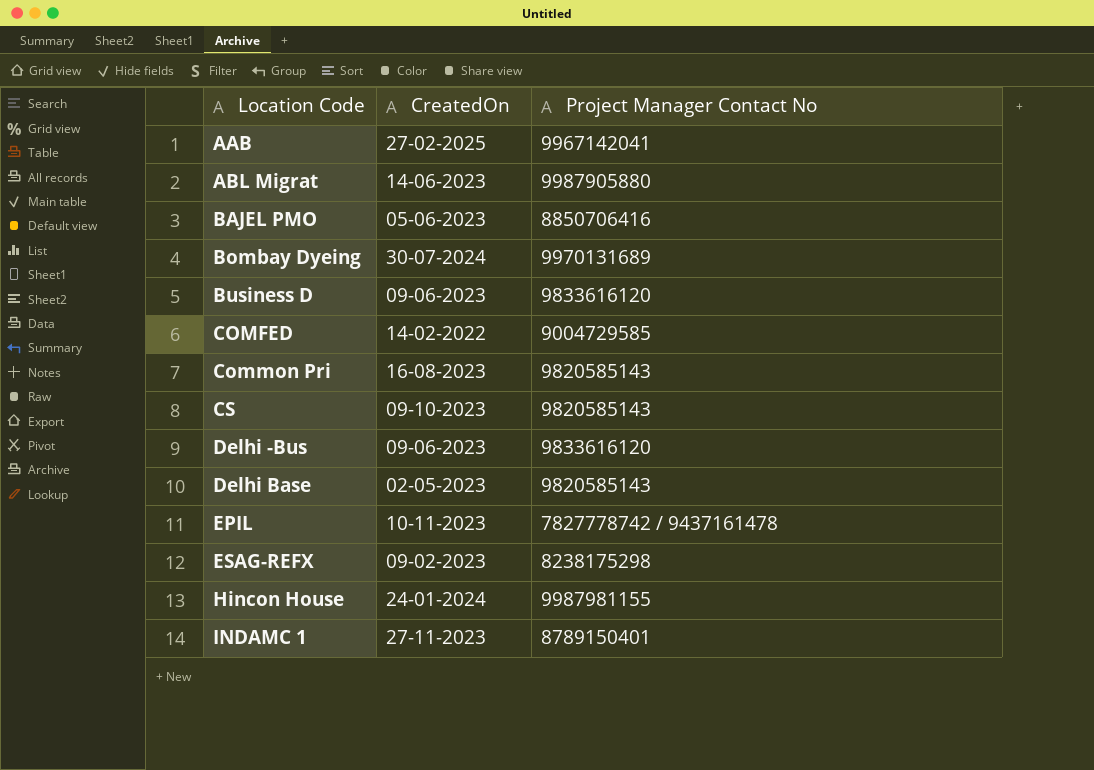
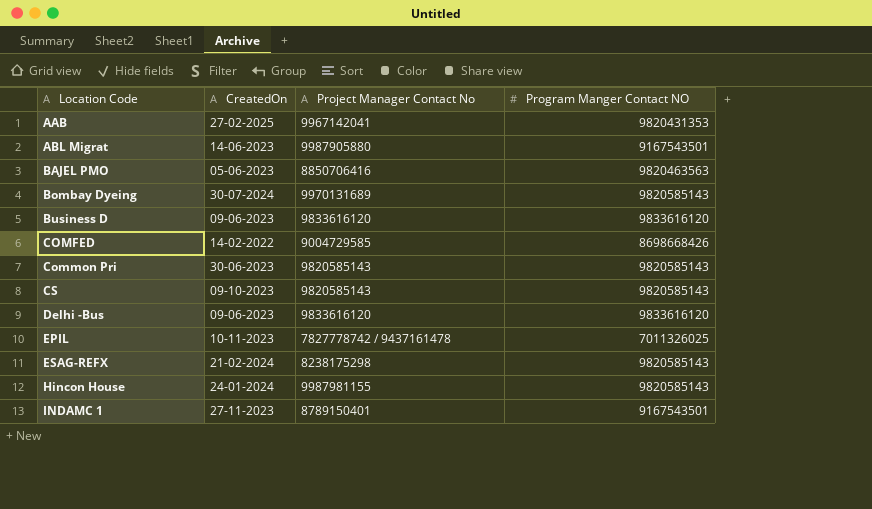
column Program Manger Contact NO | position: none -> 4
row Delhi Base: 02-05-2023 | 9820585143 -> none
Common Pri | CreatedOn: 16-08-2023 -> 30-06-2023
ESAG-REFX | CreatedOn: 09-02-2023 -> 21-02-2024

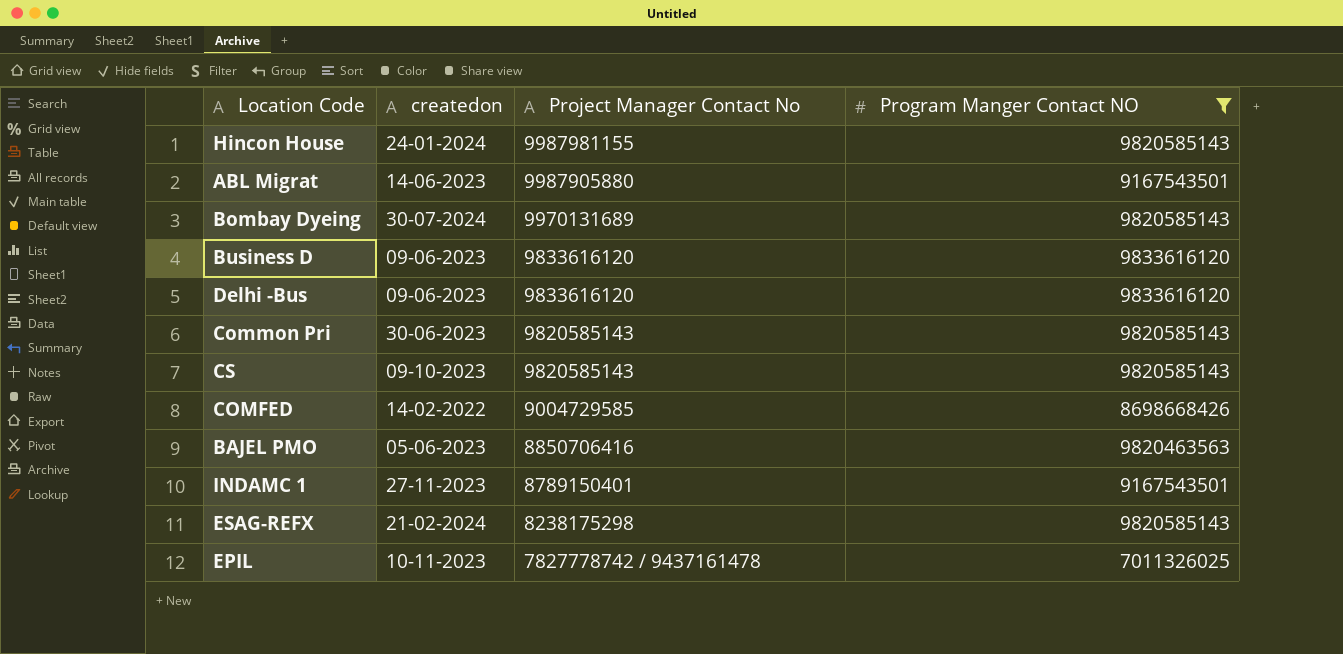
filter: none -> Program Manger Contact NO != 9820431353
row order: Location Code ascending -> Project Manager Contact No descending
column name: CreatedOn -> createdon

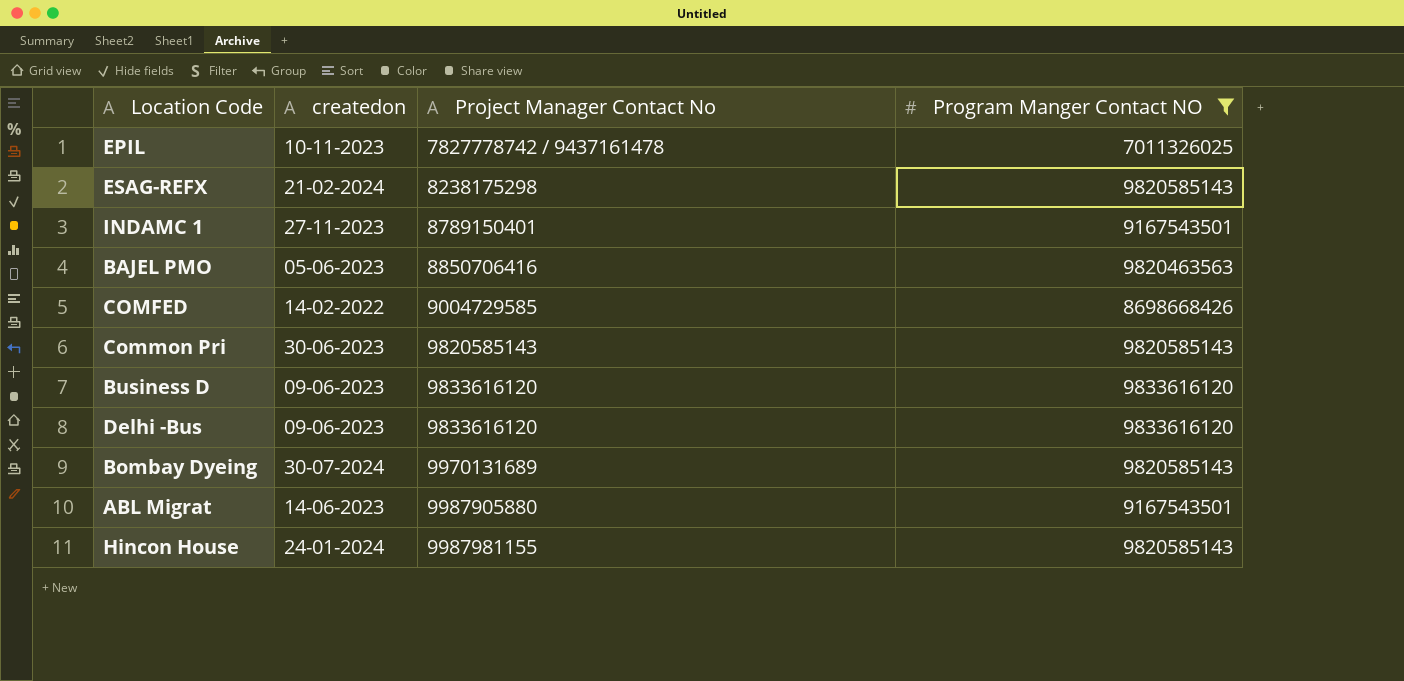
row order: Project Manager Contact No descending -> Project Manager Contact No ascending
row CS: 09-10-2023 | 9820585143 | 9820585143 -> none

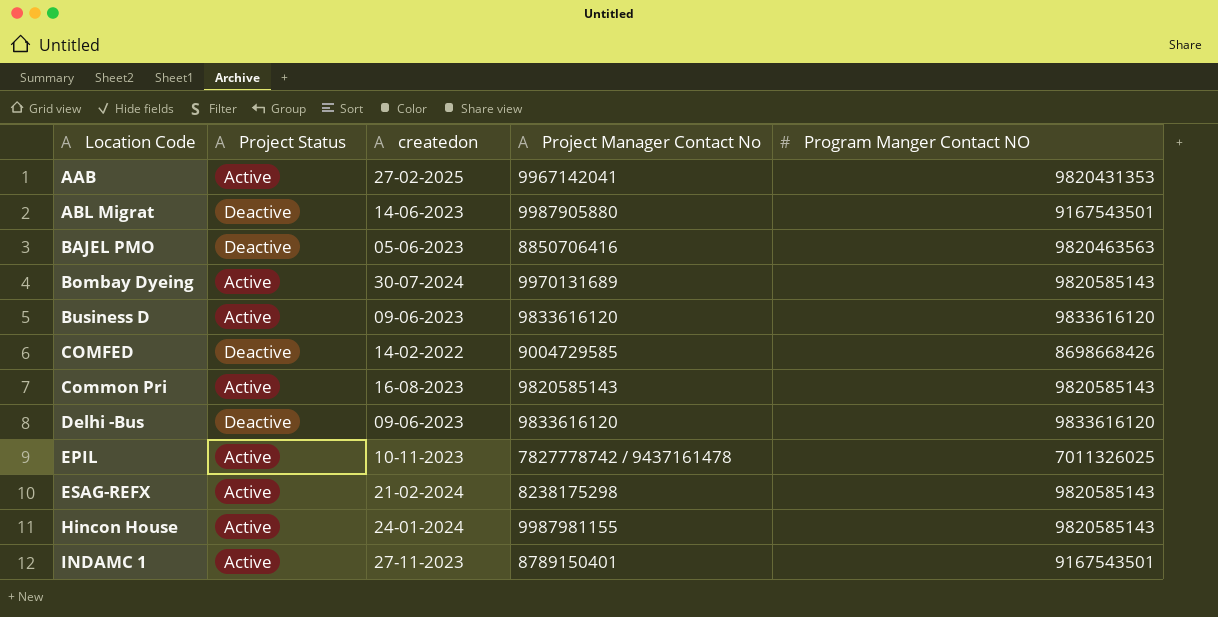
filter: Program Manger Contact NO != 9820431353 -> none
row order: Project Manager Contact No ascending -> Location Code ascending
column Project Status | position: none -> 2
Common Pri | createdon: 30-06-2023 -> 16-08-2023

